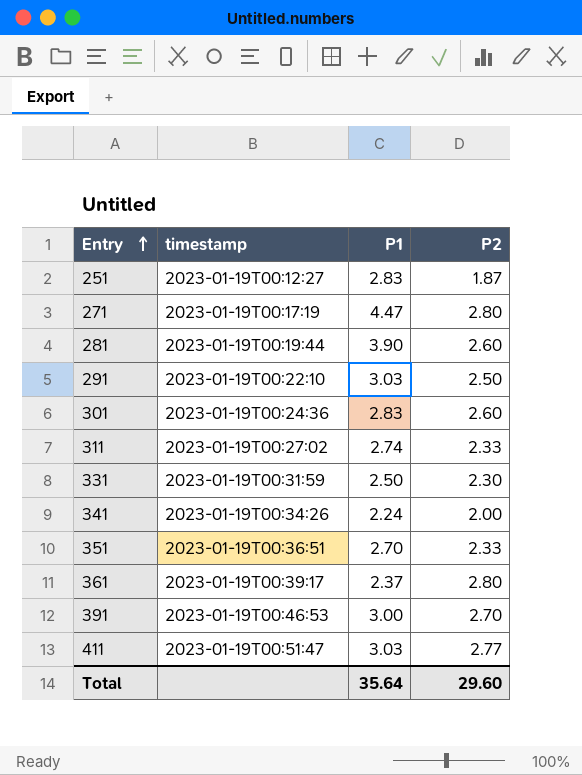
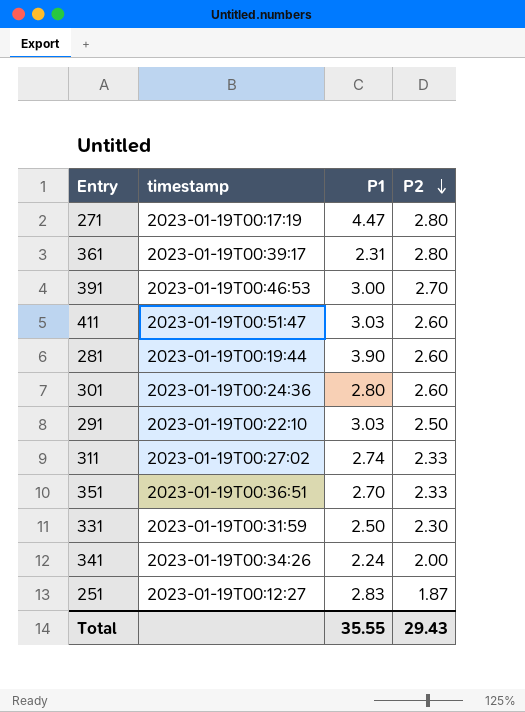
row order: Entry ascending -> P2 descending
361 | P1: 2.37 -> 2.31
411 | P2: 2.77 -> 2.60
301 | P1: 2.83 -> 2.80
Total | P1: 35.64 -> 35.55
Total | P2: 29.60 -> 29.43

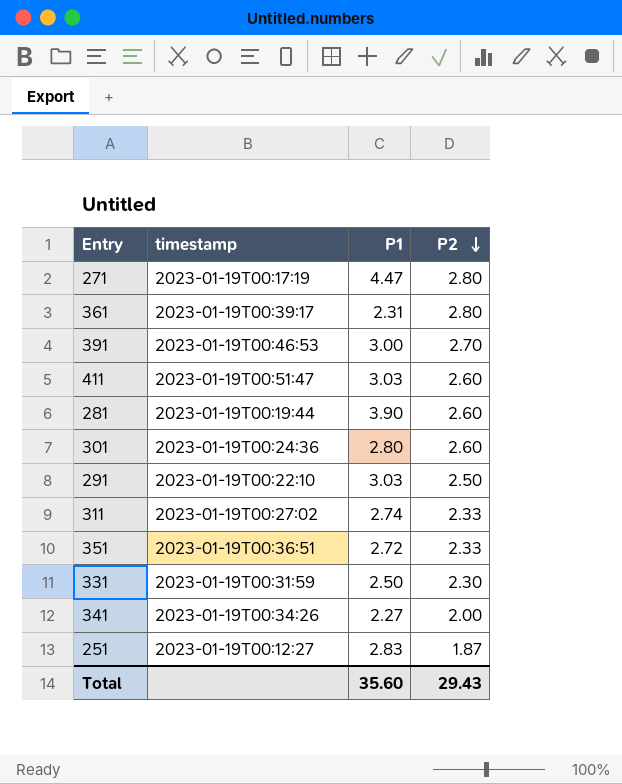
351 | P1: 2.70 -> 2.72
341 | P1: 2.24 -> 2.27
Total | P1: 35.55 -> 35.60

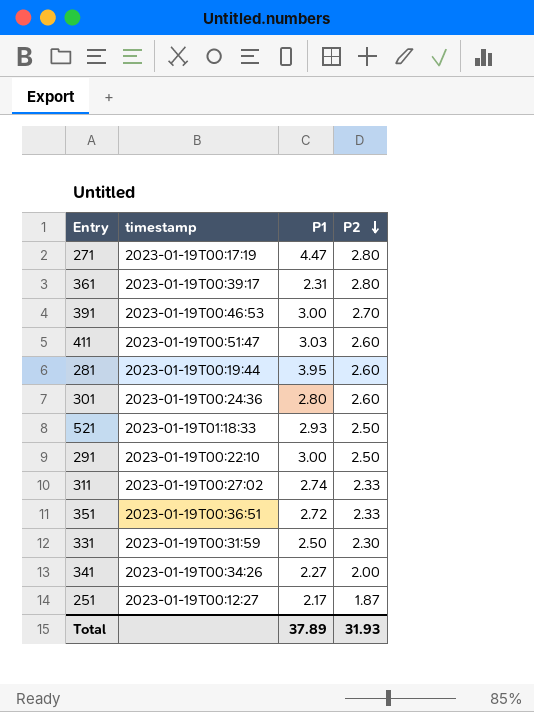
281 | P1: 3.90 -> 3.95
row 521: none -> 2023-01-19T01:18:33 | 2.93 | 2.50
291 | P1: 3.03 -> 3.00
251 | P1: 2.83 -> 2.17
Total | P1: 35.60 -> 37.89
Total | P2: 29.43 -> 31.93

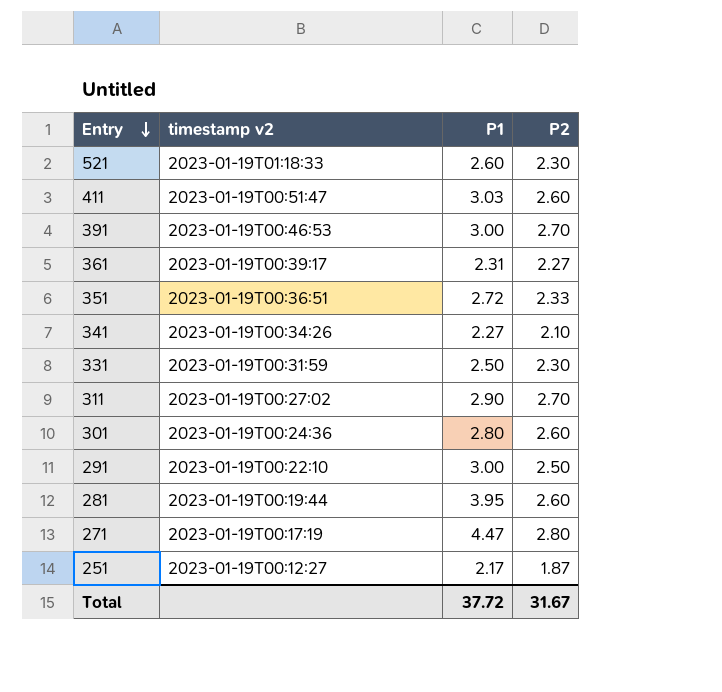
row order: P2 descending -> Entry descending
column name: timestamp -> timestamp v2
521 | P1: 2.93 -> 2.60
521 | P2: 2.50 -> 2.30
361 | P2: 2.80 -> 2.27
341 | P2: 2.00 -> 2.10
311 | P1: 2.74 -> 2.90
311 | P2: 2.33 -> 2.70
Total | P1: 37.89 -> 37.72
Total | P2: 31.93 -> 31.67

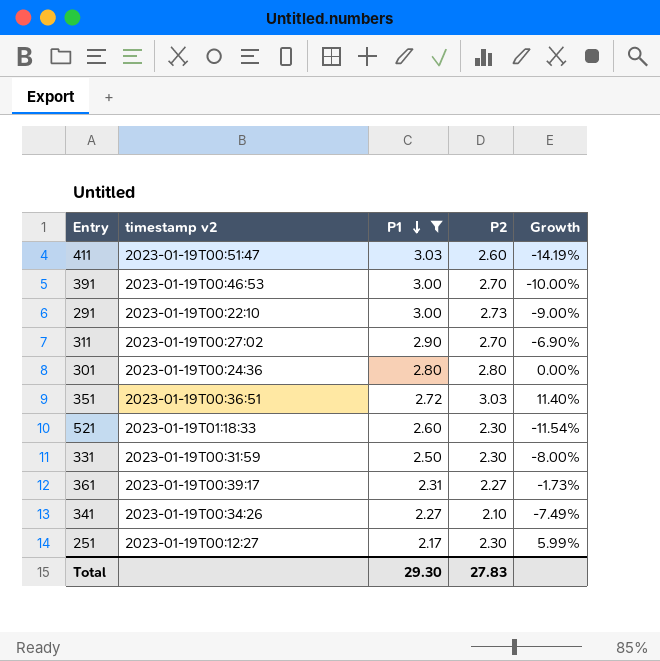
filter: none -> P1 <= 3.03
row order: Entry descending -> P1 descending
column Growth | formula: none -> ([P2] - [P1]) / [P1]
291 | P2: 2.50 -> 2.73
301 | P2: 2.60 -> 2.80
351 | P2: 2.33 -> 3.03
251 | P2: 1.87 -> 2.30
Total | P1: 37.72 -> 29.30
Total | P2: 31.67 -> 27.83

